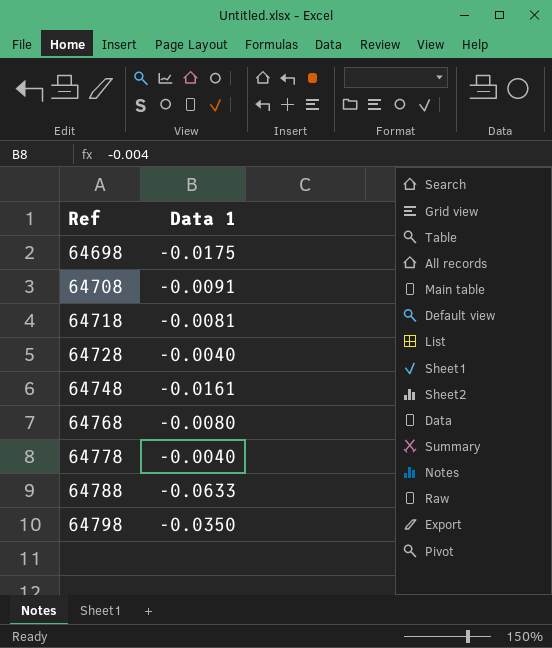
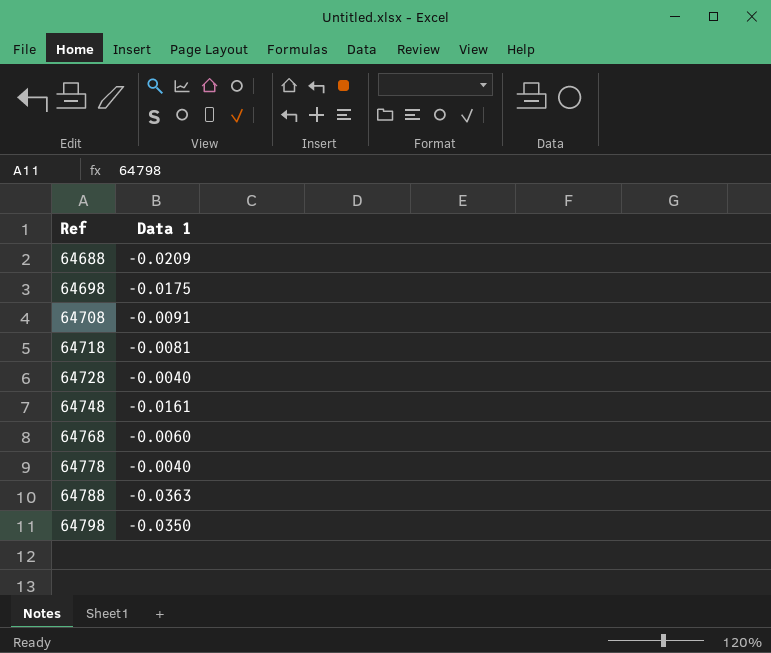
row 64688: none -> -0.0209
64768 | Data 1: -0.0080 -> -0.0060
64788 | Data 1: -0.0633 -> -0.0363

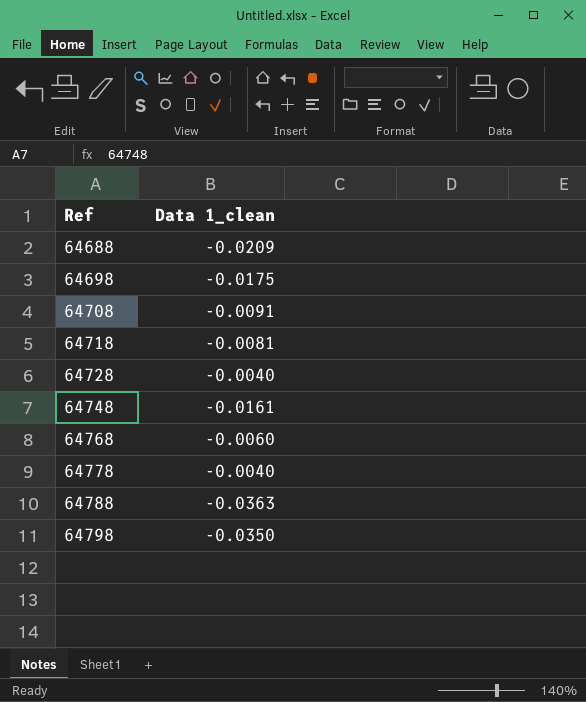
column name: Data 1 -> Data 1_clean

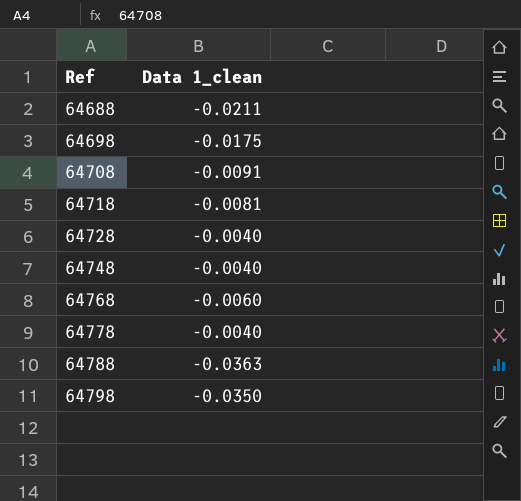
64688 | Data 1_clean: -0.0209 -> -0.0211
64748 | Data 1_clean: -0.0161 -> -0.0040

